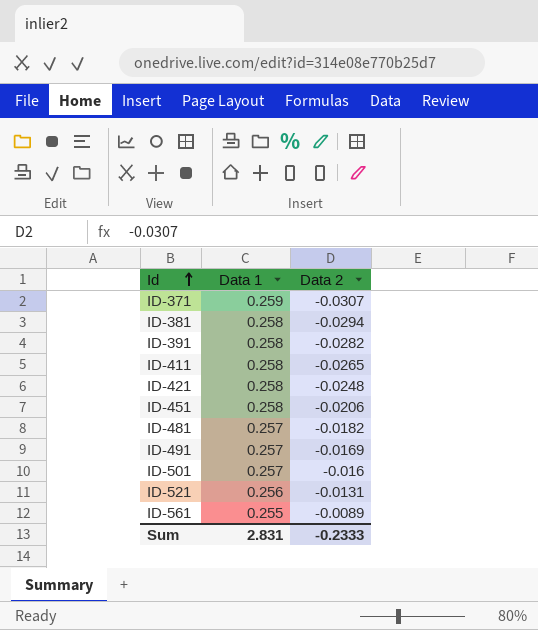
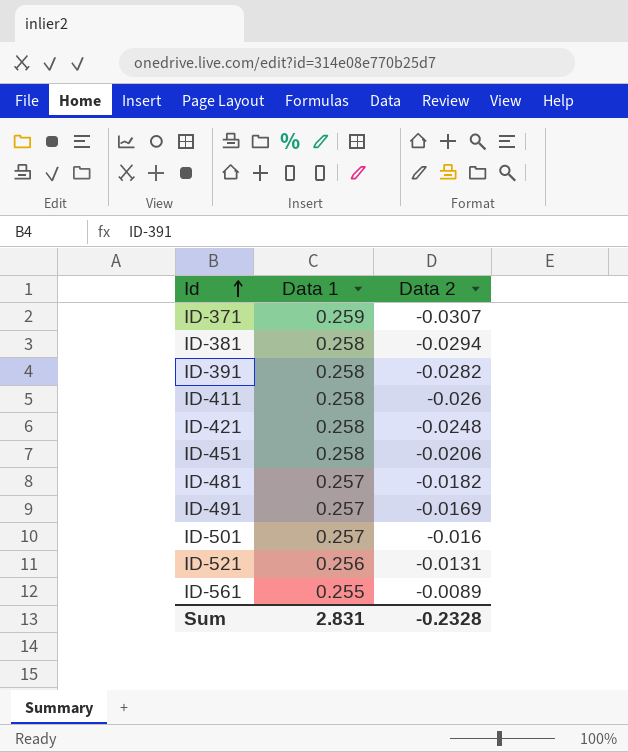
ID-411 | Data 2: -0.0265 -> -0.026
Sum | Data 2: -0.2333 -> -0.2328

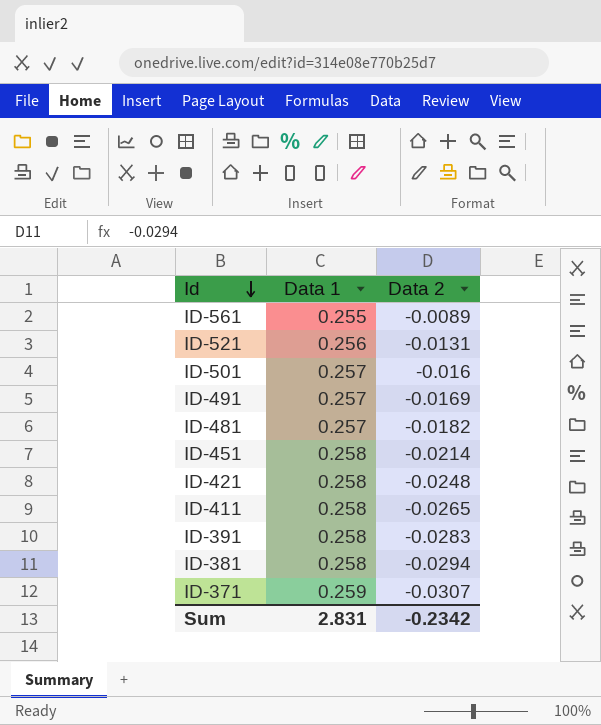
row order: Id ascending -> Id descending
ID-451 | Data 2: -0.0206 -> -0.0214
ID-411 | Data 2: -0.026 -> -0.0265
ID-391 | Data 2: -0.0282 -> -0.0283
Sum | Data 2: -0.2328 -> -0.2342

